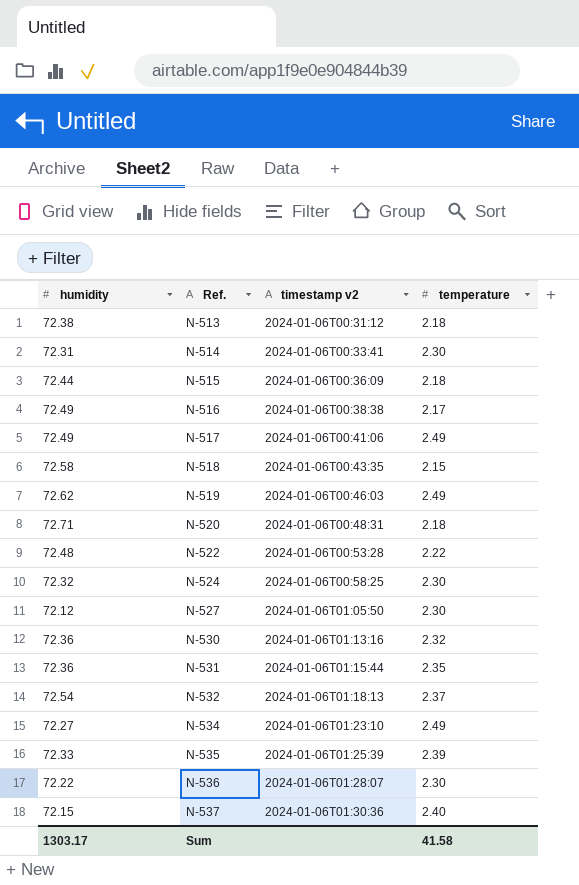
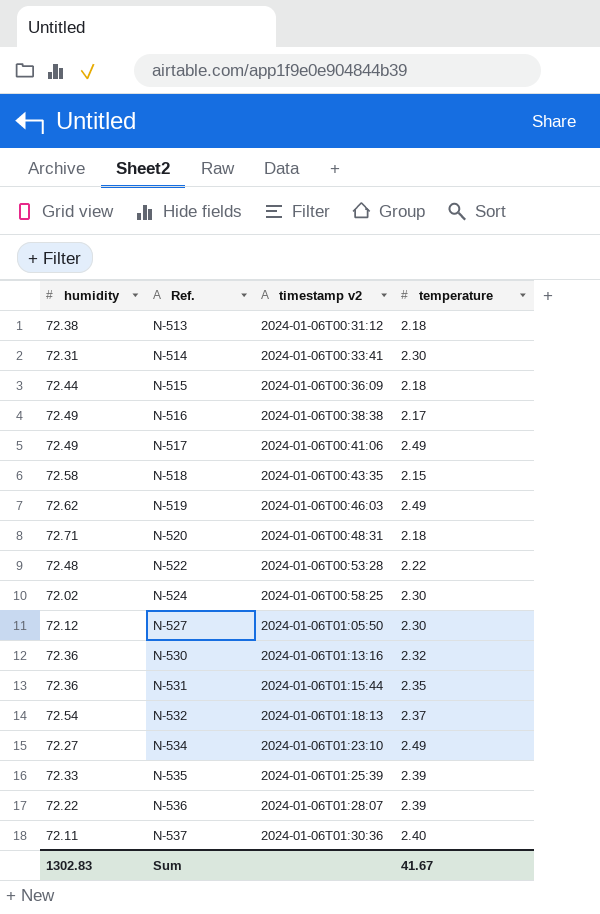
N-524 | humidity: 72.32 -> 72.02
N-536 | temperature: 2.30 -> 2.39
N-537 | humidity: 72.15 -> 72.11
Sum | humidity: 1303.17 -> 1302.83
Sum | temperature: 41.58 -> 41.67

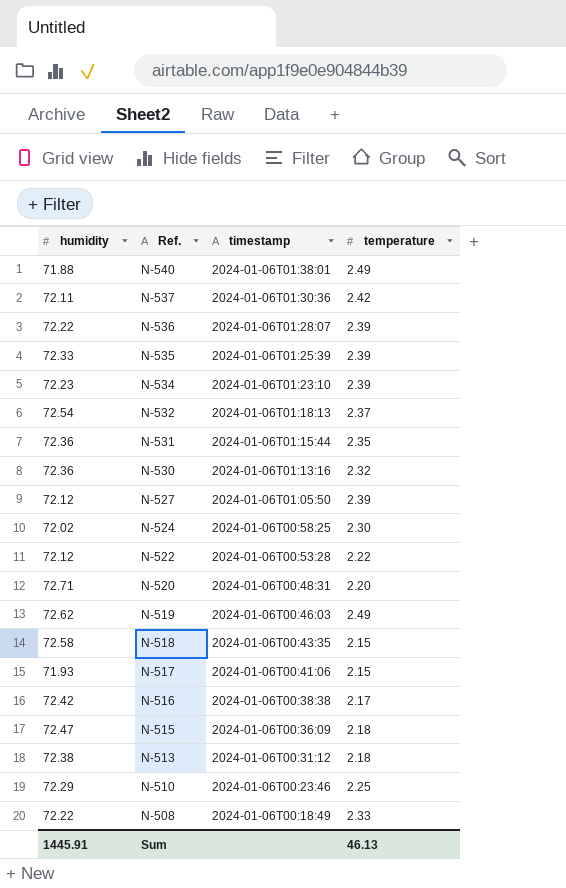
row order: Ref. ascending -> Ref. descending
column name: timestamp v2 -> timestamp
row N-514: 72.31 | 2024-01-06T00:33:41 | 2.30 -> none
row N-540: none -> 71.88 | 2024-01-06T01:38:01 | 2.49
N-537 | temperature: 2.40 -> 2.42
N-534 | humidity: 72.27 -> 72.23
N-534 | temperature: 2.49 -> 2.39
N-527 | temperature: 2.30 -> 2.39
N-522 | humidity: 72.48 -> 72.12
N-520 | temperature: 2.18 -> 2.20
N-517 | humidity: 72.49 -> 71.93
N-517 | temperature: 2.49 -> 2.15
N-516 | humidity: 72.49 -> 72.42
N-515 | humidity: 72.44 -> 72.47
row N-510: none -> 72.29 | 2024-01-06T00:23:46 | 2.25
row N-508: none -> 72.22 | 2024-01-06T00:18:49 | 2.33
Sum | humidity: 1302.83 -> 1445.91
Sum | temperature: 41.67 -> 46.13

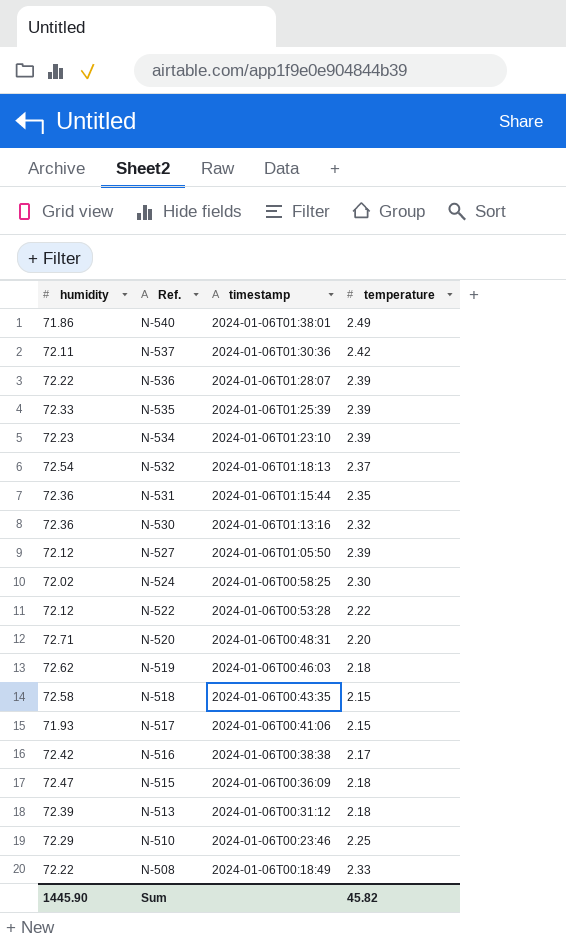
N-540 | humidity: 71.88 -> 71.86
N-519 | temperature: 2.49 -> 2.18
N-513 | humidity: 72.38 -> 72.39
Sum | humidity: 1445.91 -> 1445.90
Sum | temperature: 46.13 -> 45.82

